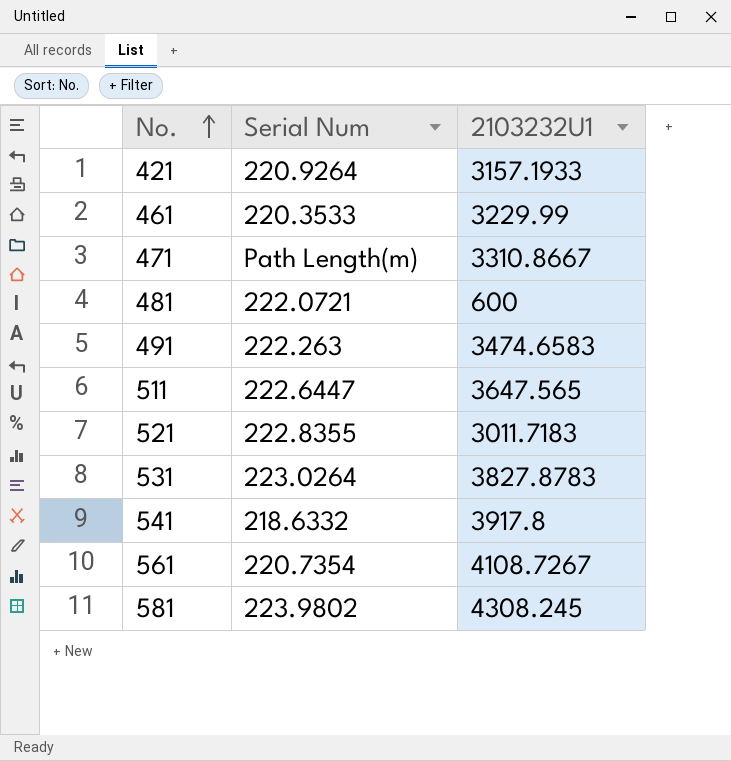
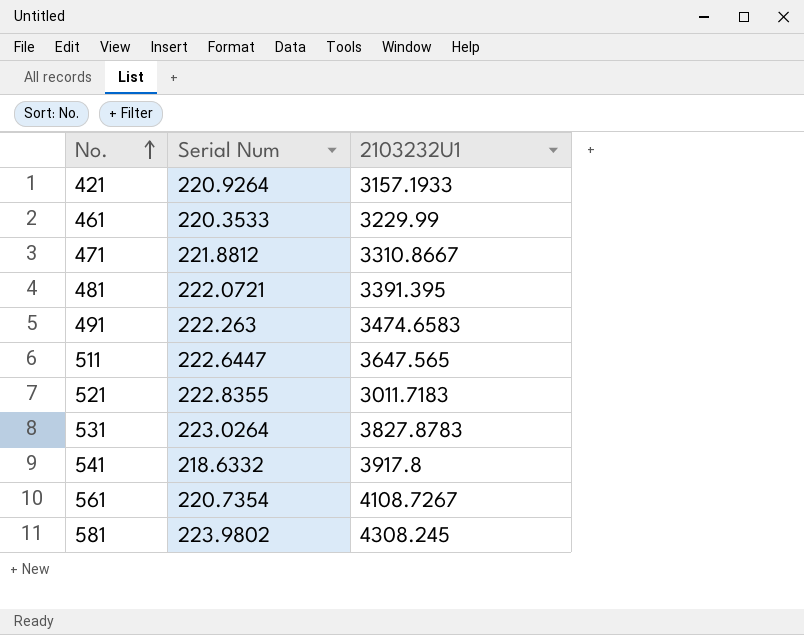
471 | Serial Num: Path Length(m) -> 221.8812
481 | 2103232U1: 600 -> 3391.395

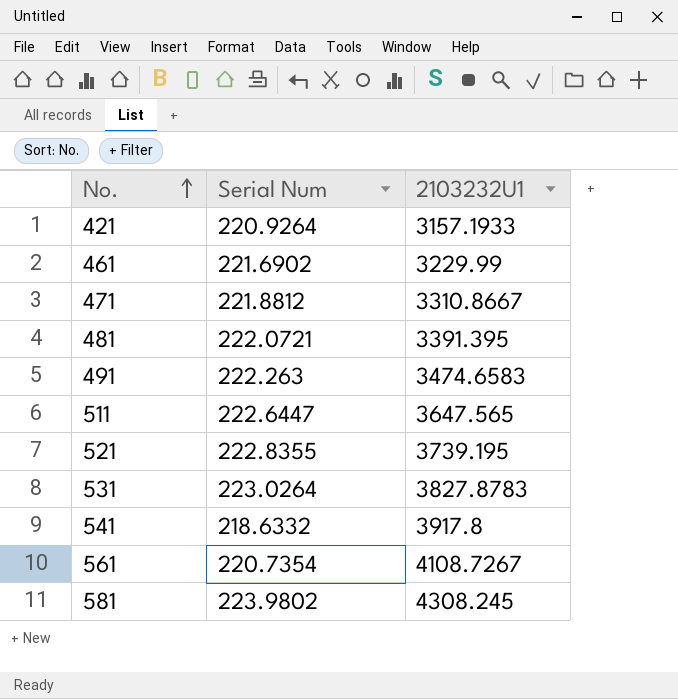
461 | Serial Num: 220.3533 -> 221.6902
521 | 2103232U1: 3011.7183 -> 3739.195

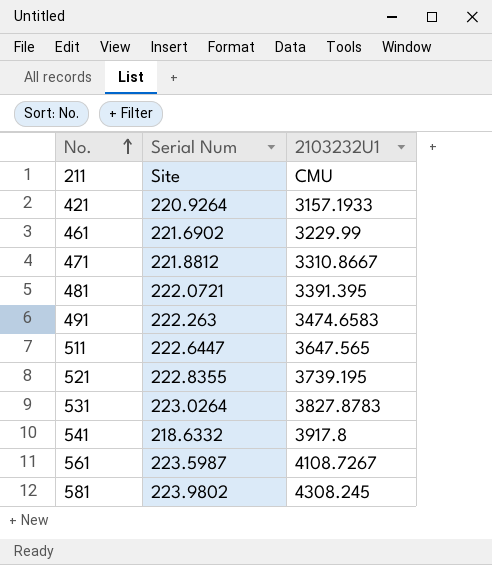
row 211: none -> Site | CMU
561 | Serial Num: 220.7354 -> 223.5987

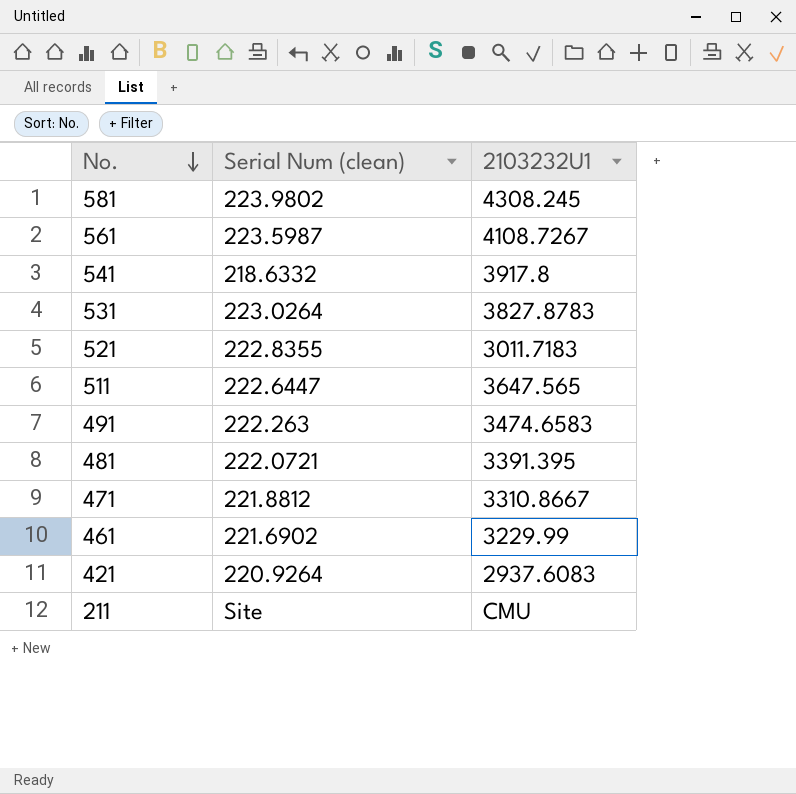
row order: No. ascending -> No. descending
column name: Serial Num -> Serial Num (clean)
521 | 2103232U1: 3739.195 -> 3011.7183
421 | 2103232U1: 3157.1933 -> 2937.6083

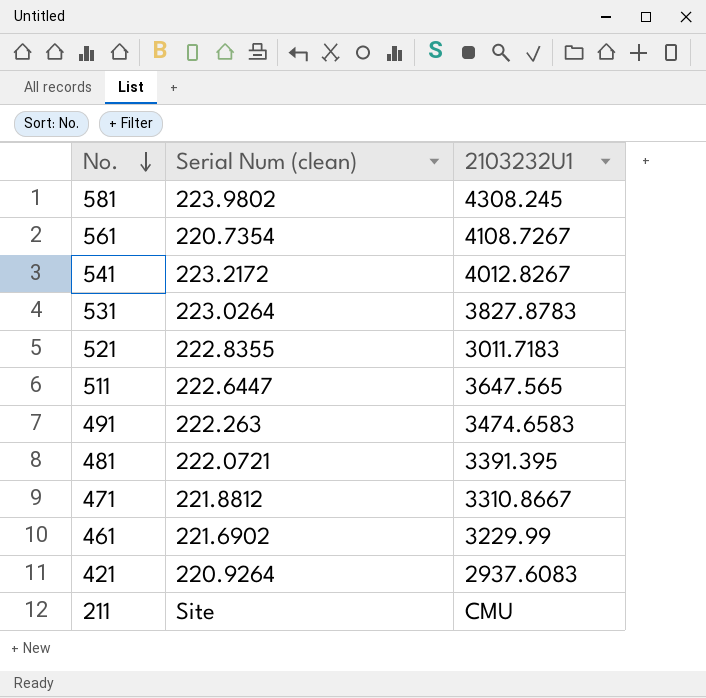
561 | Serial Num (clean): 223.5987 -> 220.7354
541 | Serial Num (clean): 218.6332 -> 223.2172
541 | 2103232U1: 3917.8 -> 4012.8267

